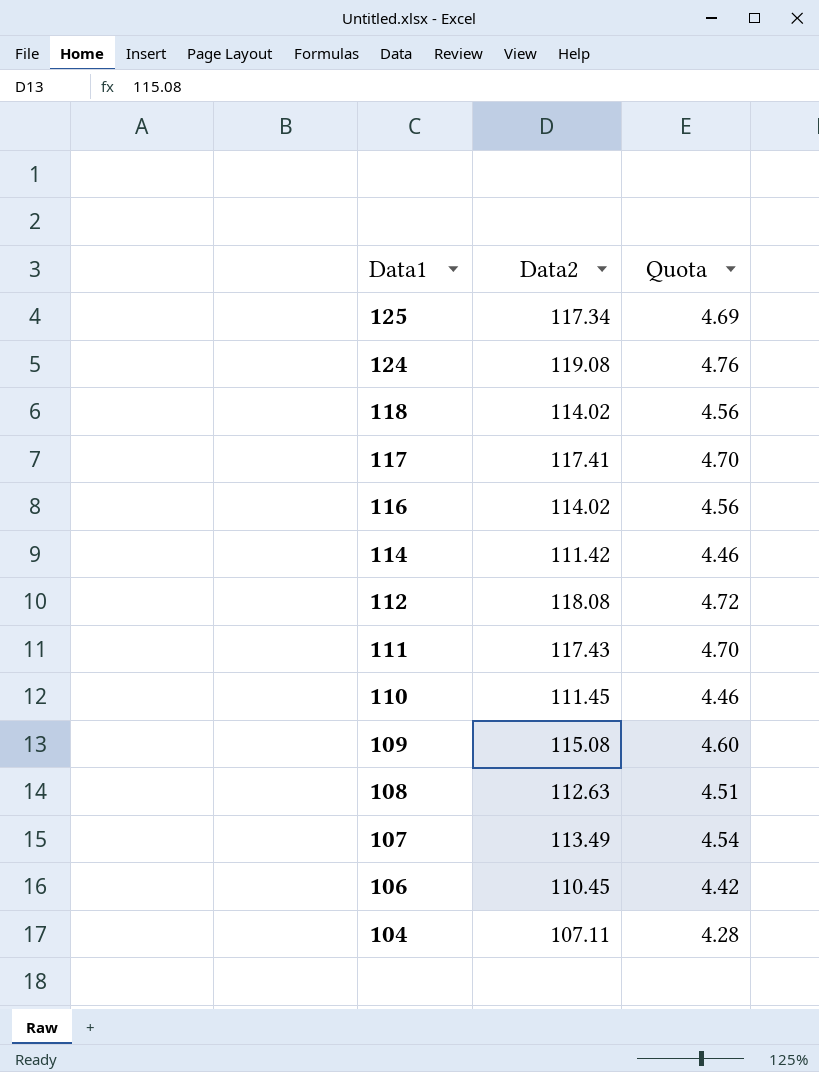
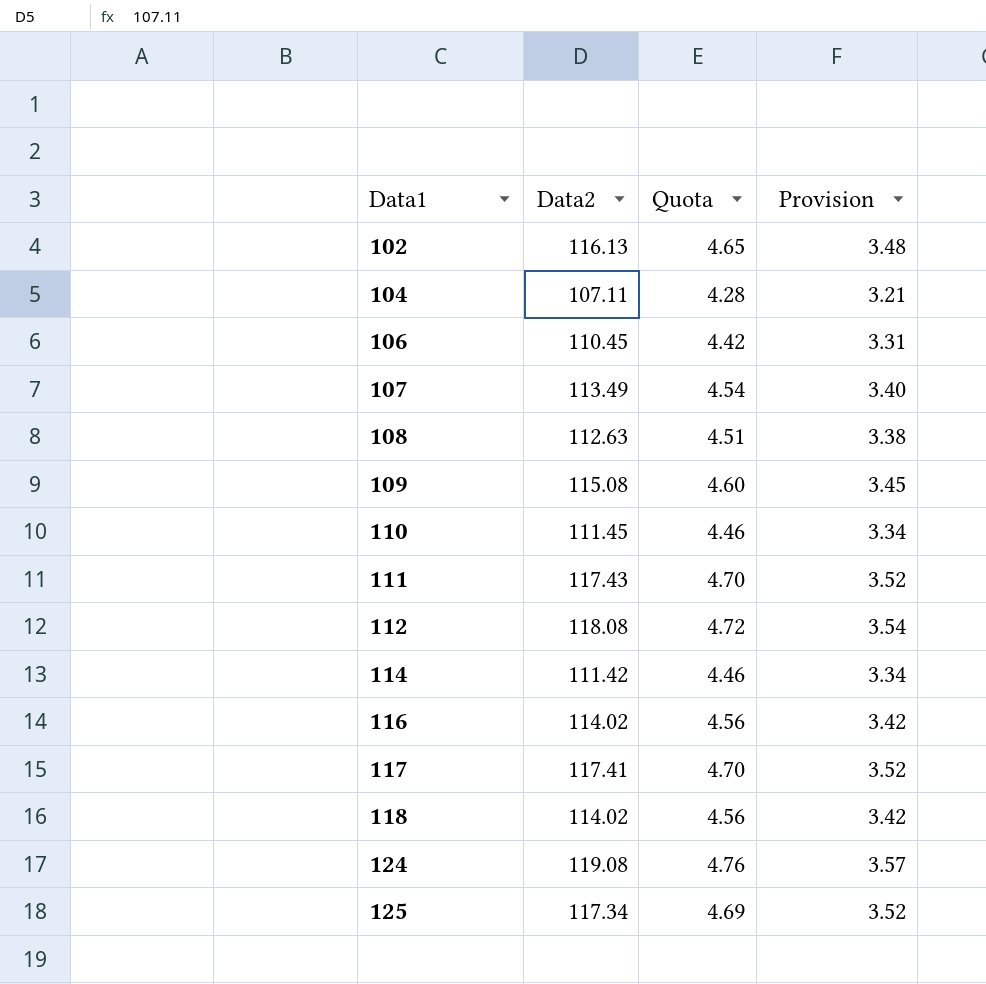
row order: Data1 descending -> Data1 ascending
column Provision | formula: none -> [Data2] * 0.03
row 102: none -> 116.13 | 4.65 | 3.48

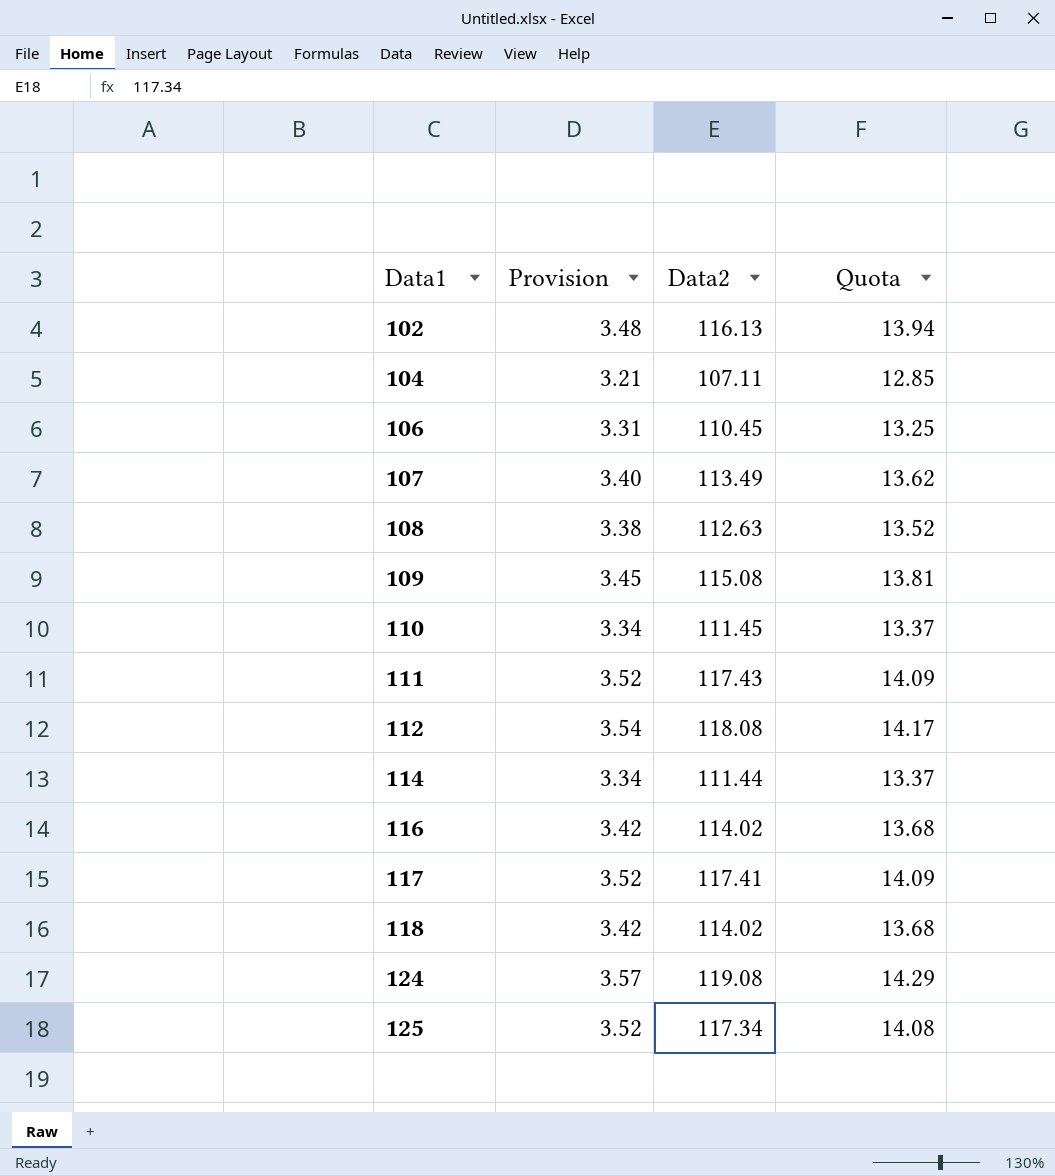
column Provision | position: 4 -> 2
column Quota | formula: [Data2] * 0.04 -> [Data2] * 0.12
114 | Data2: 111.42 -> 111.44

